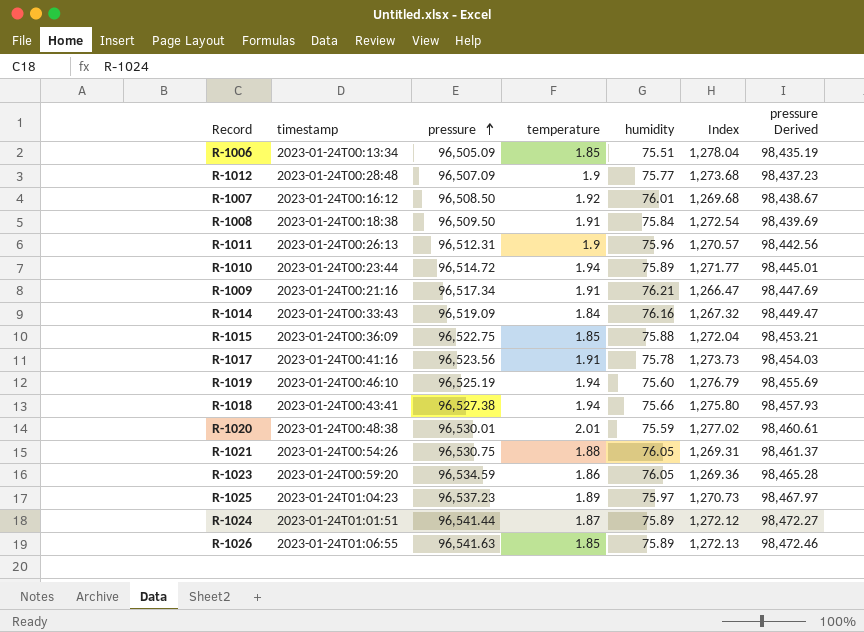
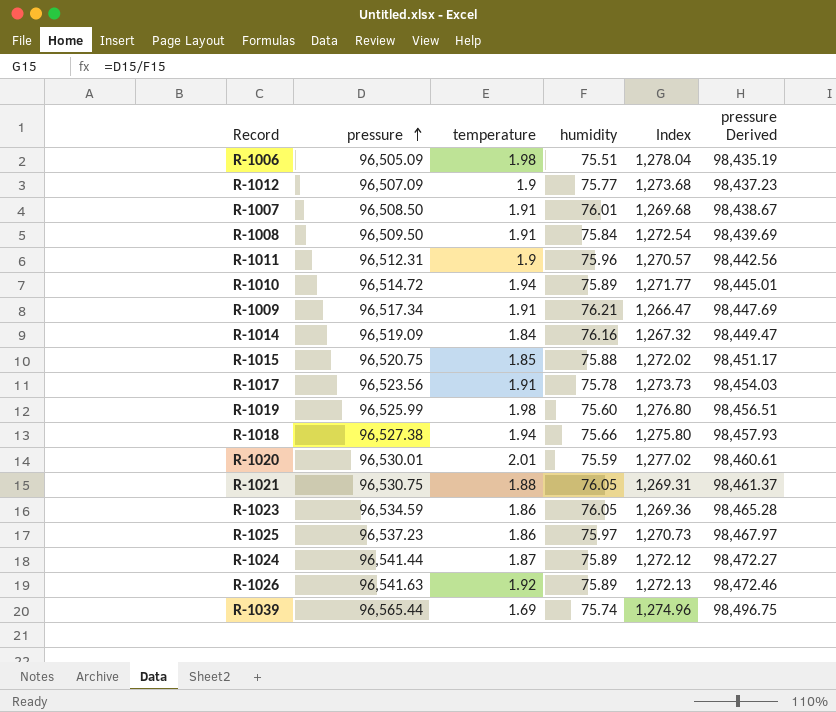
column timestamp | position: 2 -> none
R-1006 | temperature: 1.85 -> 1.98
R-1007 | temperature: 1.92 -> 1.91
R-1015 | pressure: 96,522.75 -> 96,520.75
R-1015 | Index: 1,272.04 -> 1,272.02
R-1015 | pressure Derived: 98,453.21 -> 98,451.17
R-1019 | pressure: 96,525.19 -> 96,525.99
R-1019 | temperature: 1.94 -> 1.98
R-1019 | Index: 1,276.79 -> 1,276.80
R-1019 | pressure Derived: 98,455.69 -> 98,456.51
R-1025 | temperature: 1.89 -> 1.86
R-1026 | temperature: 1.85 -> 1.92
row R-1039: none -> 96,565.44 | 1.69 | 75.74 | 1,274.96 | 98,496.75

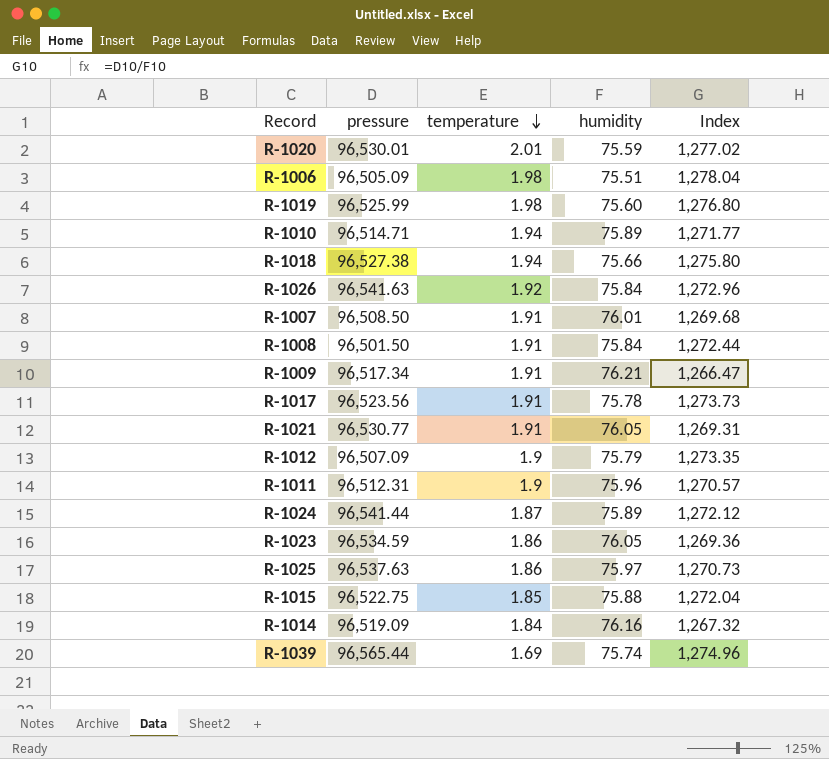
row order: pressure ascending -> temperature descending
column pressure Derived | formula: [pressure] * 1.02 -> none
R-1010 | pressure: 96,514.72 -> 96,514.71
R-1026 | humidity: 75.89 -> 75.84
R-1026 | Index: 1,272.13 -> 1,272.96
R-1008 | pressure: 96,509.50 -> 96,501.50
R-1008 | Index: 1,272.54 -> 1,272.44
R-1021 | pressure: 96,530.75 -> 96,530.77
R-1021 | temperature: 1.88 -> 1.91
R-1012 | humidity: 75.77 -> 75.79
R-1012 | Index: 1,273.68 -> 1,273.35
R-1025 | pressure: 96,537.23 -> 96,537.63
R-1015 | pressure: 96,520.75 -> 96,522.75
R-1015 | Index: 1,272.02 -> 1,272.04

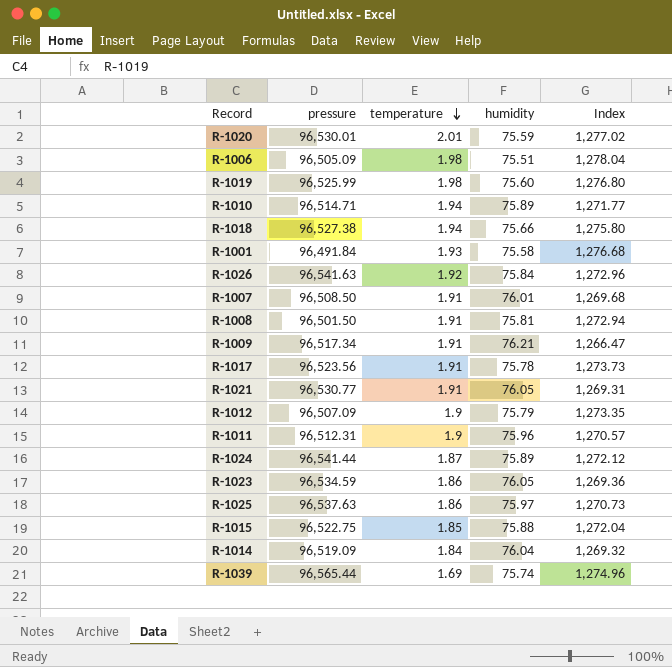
row R-1001: none -> 96,491.84 | 1.93 | 75.58 | 1,276.68
R-1008 | humidity: 75.84 -> 75.81
R-1008 | Index: 1,272.44 -> 1,272.94
R-1014 | humidity: 76.16 -> 76.04
R-1014 | Index: 1,267.32 -> 1,269.32

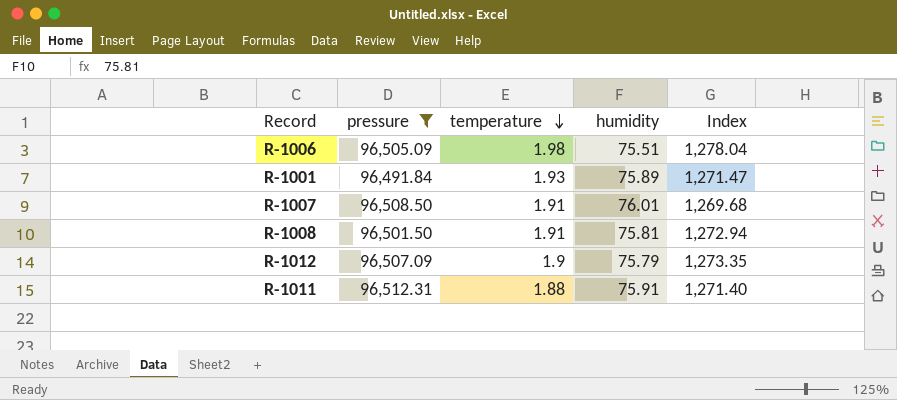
filter: none -> pressure <= 96,512.31
R-1001 | humidity: 75.58 -> 75.89
R-1001 | Index: 1,276.68 -> 1,271.47
R-1011 | temperature: 1.9 -> 1.88
R-1011 | humidity: 75.96 -> 75.91
R-1011 | Index: 1,270.57 -> 1,271.40

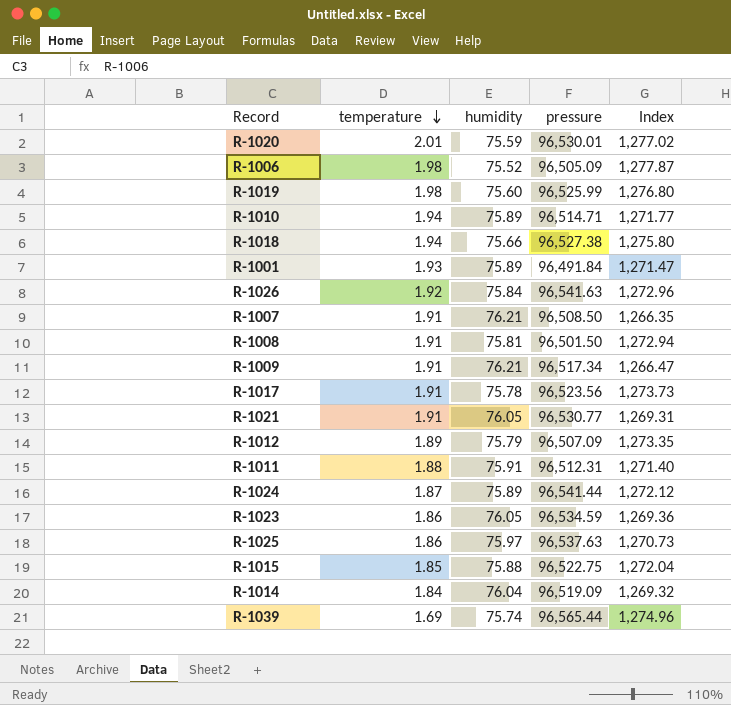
filter: pressure <= 96,512.31 -> none
column pressure | position: 2 -> 4
R-1006 | humidity: 75.51 -> 75.52
R-1006 | Index: 1,278.04 -> 1,277.87
R-1007 | humidity: 76.01 -> 76.21
R-1007 | Index: 1,269.68 -> 1,266.35
R-1012 | temperature: 1.9 -> 1.89

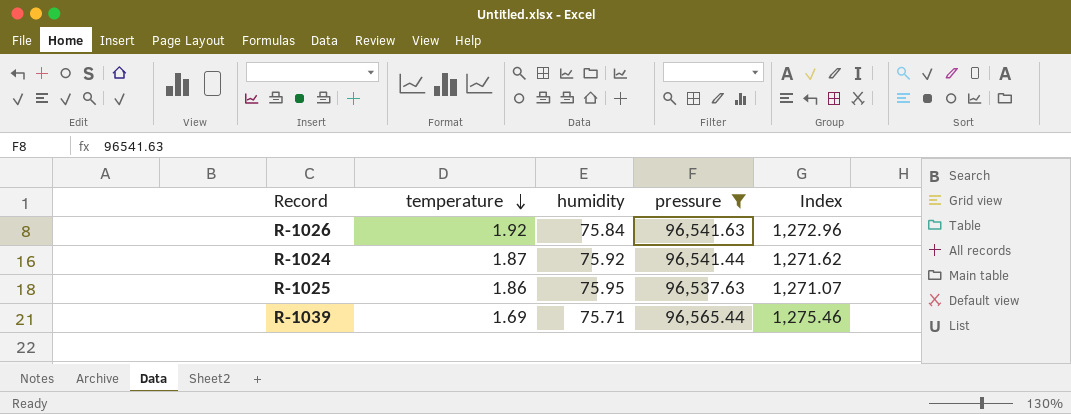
filter: none -> pressure >= 96,537.63
R-1024 | humidity: 75.89 -> 75.92
R-1024 | Index: 1,272.12 -> 1,271.62
R-1025 | humidity: 75.97 -> 75.95
R-1025 | Index: 1,270.73 -> 1,271.07
R-1039 | humidity: 75.74 -> 75.71
R-1039 | Index: 1,274.96 -> 1,275.46

